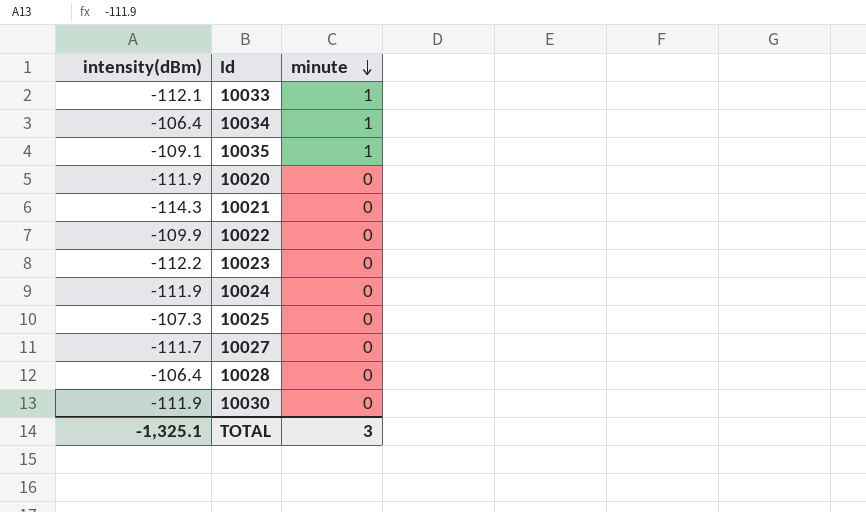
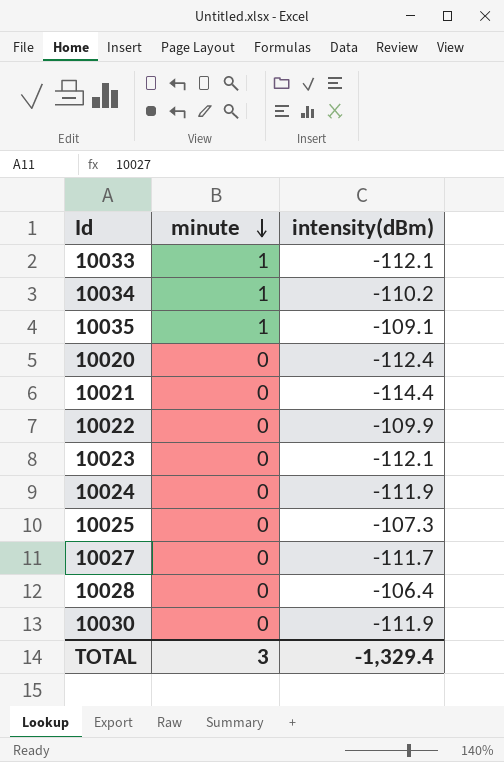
column intensity(dBm) | position: 1 -> 3
10034 | intensity(dBm): -106.4 -> -110.2
10020 | intensity(dBm): -111.9 -> -112.4
10021 | intensity(dBm): -114.3 -> -114.4
10023 | intensity(dBm): -112.2 -> -112.1
TOTAL | intensity(dBm): -1,325.1 -> -1,329.4

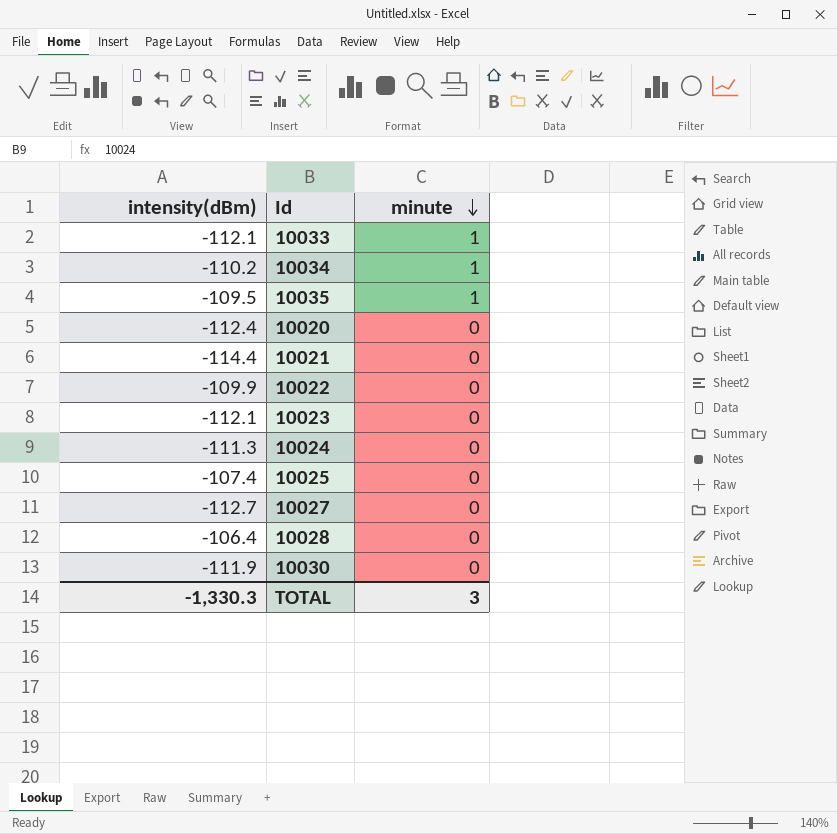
column intensity(dBm) | position: 3 -> 1
10035 | intensity(dBm): -109.1 -> -109.5
10024 | intensity(dBm): -111.9 -> -111.3
10025 | intensity(dBm): -107.3 -> -107.4
10027 | intensity(dBm): -111.7 -> -112.7
TOTAL | intensity(dBm): -1,329.4 -> -1,330.3

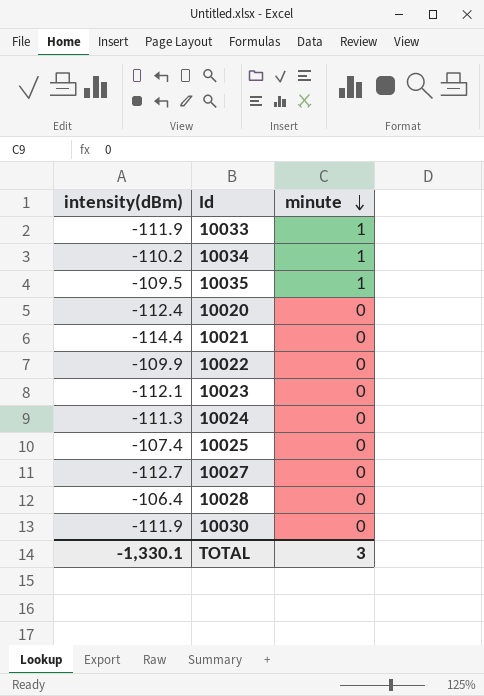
10033 | intensity(dBm): -112.1 -> -111.9
TOTAL | intensity(dBm): -1,330.3 -> -1,330.1

